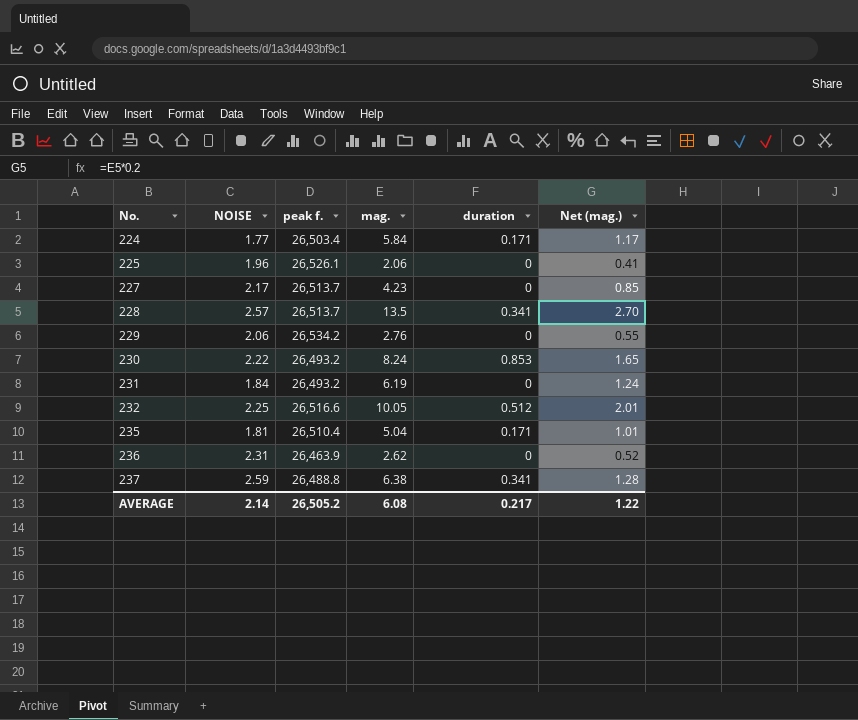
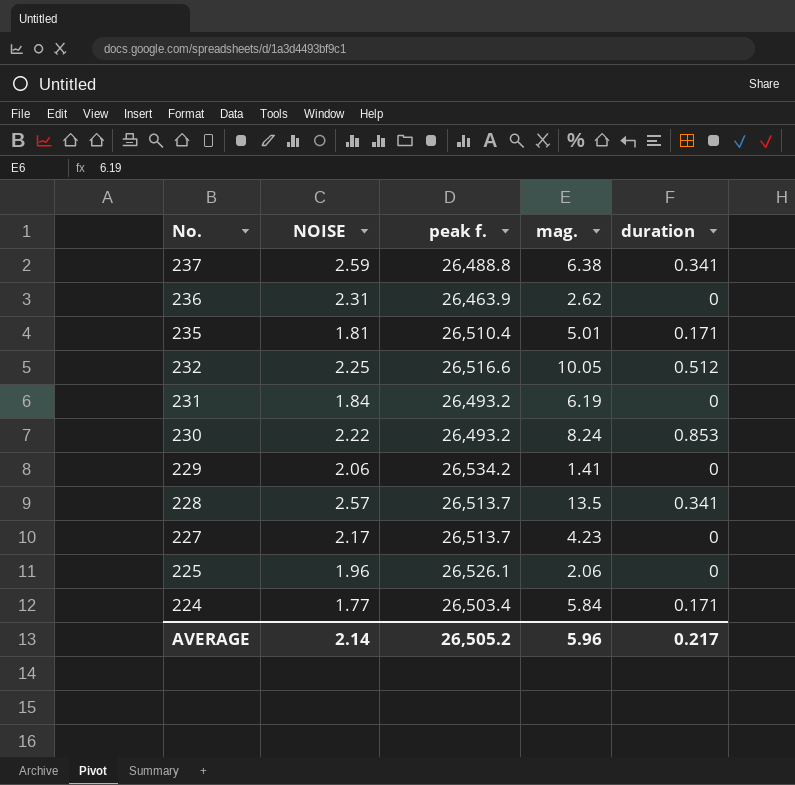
row order: No. ascending -> No. descending
column Net (mag.) | formula: [mag.] * 0.2 -> none
235 | mag.: 5.04 -> 5.01
229 | mag.: 2.76 -> 1.41
AVERAGE | mag.: 6.08 -> 5.96

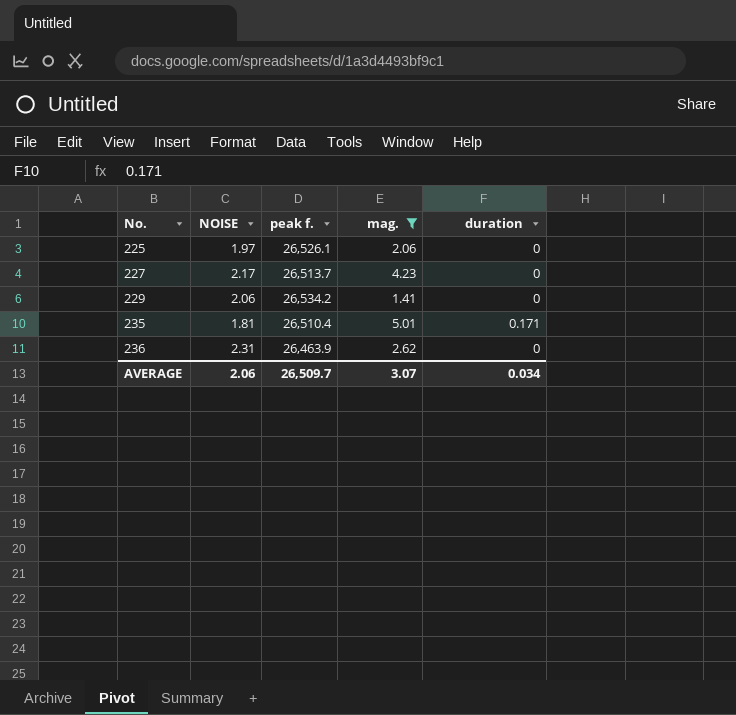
filter: none -> mag. <= 5.01
row order: No. descending -> No. ascending
225 | NOISE: 1.96 -> 1.97
AVERAGE | NOISE: 2.14 -> 2.06
AVERAGE | peak f.: 26,505.2 -> 26,509.7
AVERAGE | mag.: 5.96 -> 3.07
AVERAGE | duration: 0.217 -> 0.034

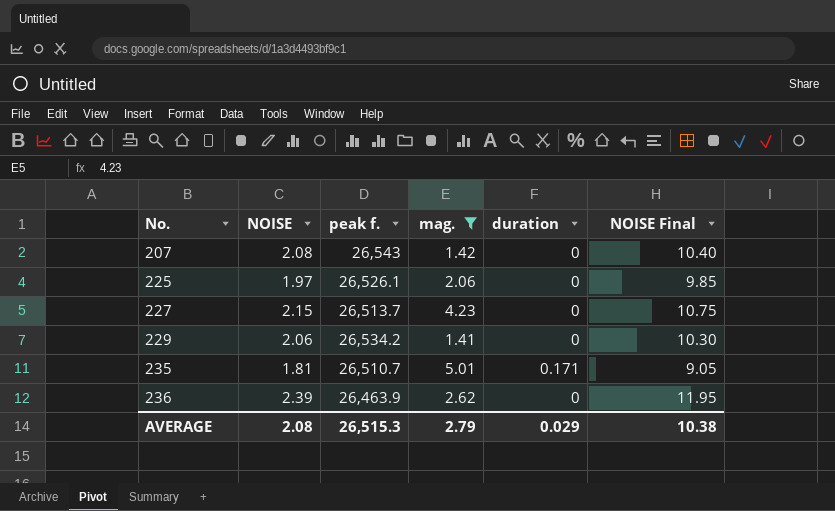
column NOISE Final | formula: none -> [NOISE] * 5
row 207: none -> 2.08 | 26,543 | 1.42 | 0 | 10.40
227 | NOISE: 2.17 -> 2.15
235 | peak f.: 26,510.4 -> 26,510.7
236 | NOISE: 2.31 -> 2.39
AVERAGE | NOISE: 2.06 -> 2.08
AVERAGE | peak f.: 26,509.7 -> 26,515.3
AVERAGE | mag.: 3.07 -> 2.79
AVERAGE | duration: 0.034 -> 0.029

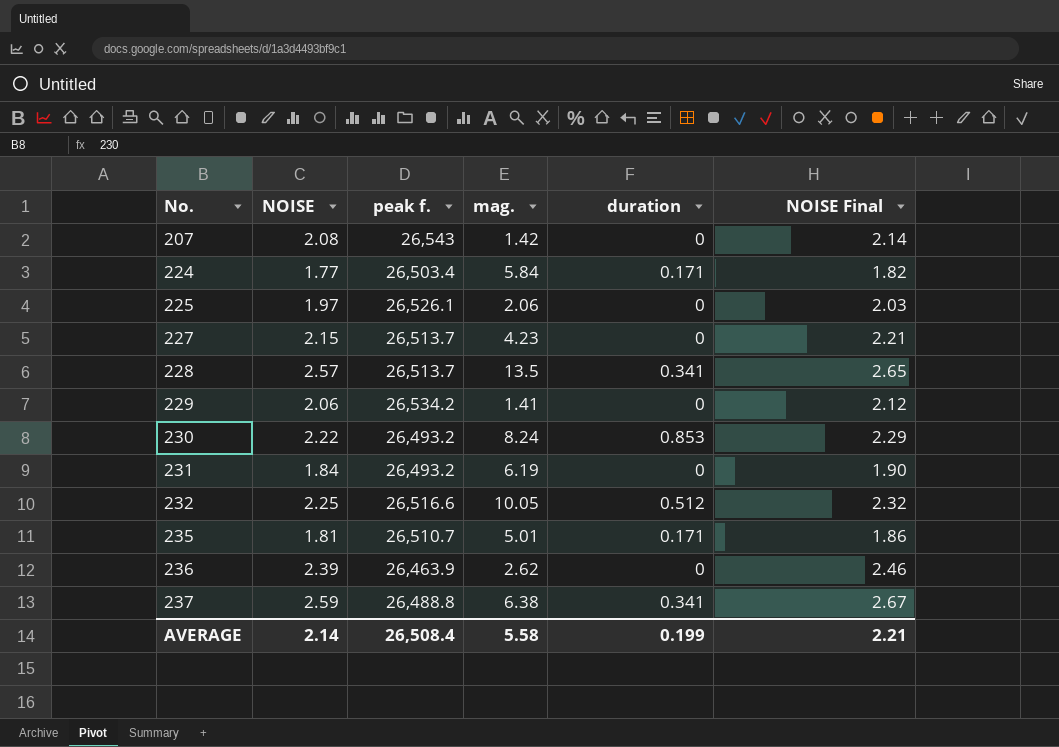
filter: mag. <= 5.01 -> none
column NOISE Final | formula: [NOISE] * 5 -> [NOISE] * 1.03
AVERAGE | NOISE: 2.08 -> 2.14
AVERAGE | peak f.: 26,515.3 -> 26,508.4
AVERAGE | mag.: 2.79 -> 5.58
AVERAGE | duration: 0.029 -> 0.199
AVERAGE | NOISE Final: 10.38 -> 2.21

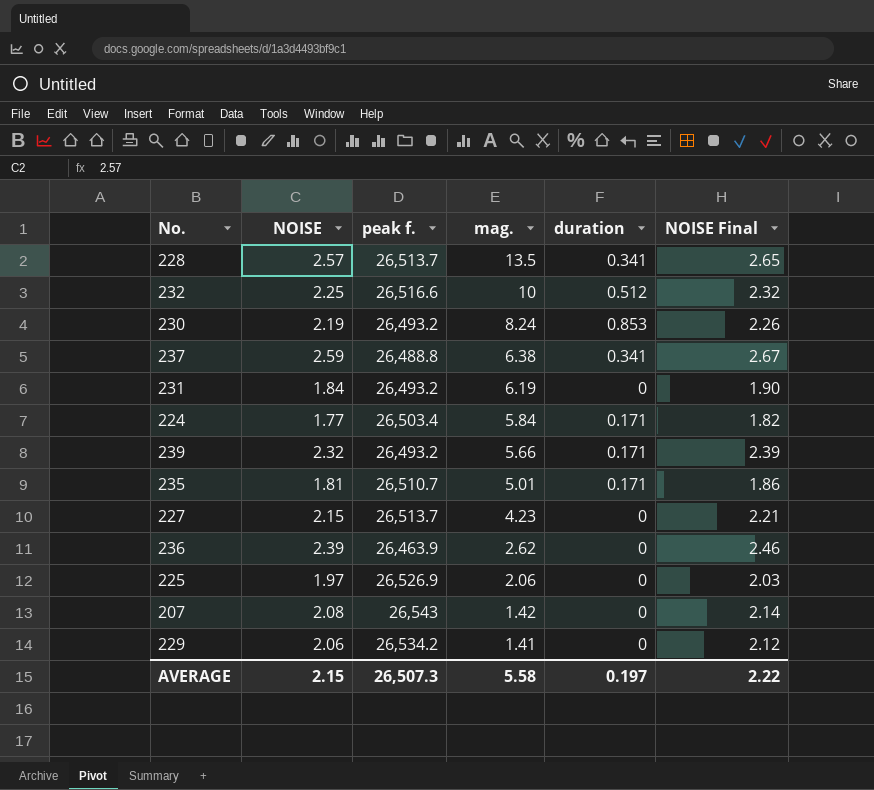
row order: No. ascending -> mag. descending
232 | mag.: 10.05 -> 10
230 | NOISE: 2.22 -> 2.19
230 | NOISE Final: 2.29 -> 2.26
row 239: none -> 2.32 | 26,493.2 | 5.66 | 0.171 | 2.39
225 | peak f.: 26,526.1 -> 26,526.9
AVERAGE | NOISE: 2.14 -> 2.15
AVERAGE | peak f.: 26,508.4 -> 26,507.3
AVERAGE | duration: 0.199 -> 0.197
AVERAGE | NOISE Final: 2.21 -> 2.22

